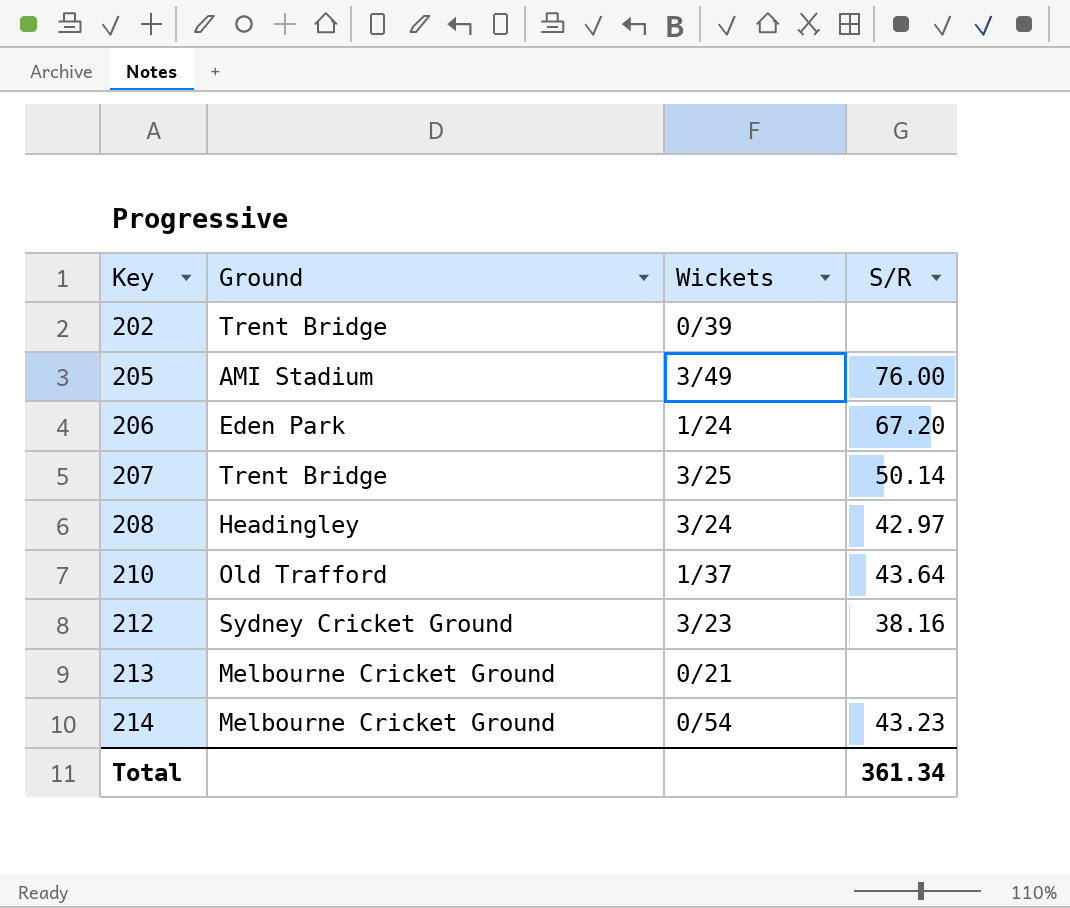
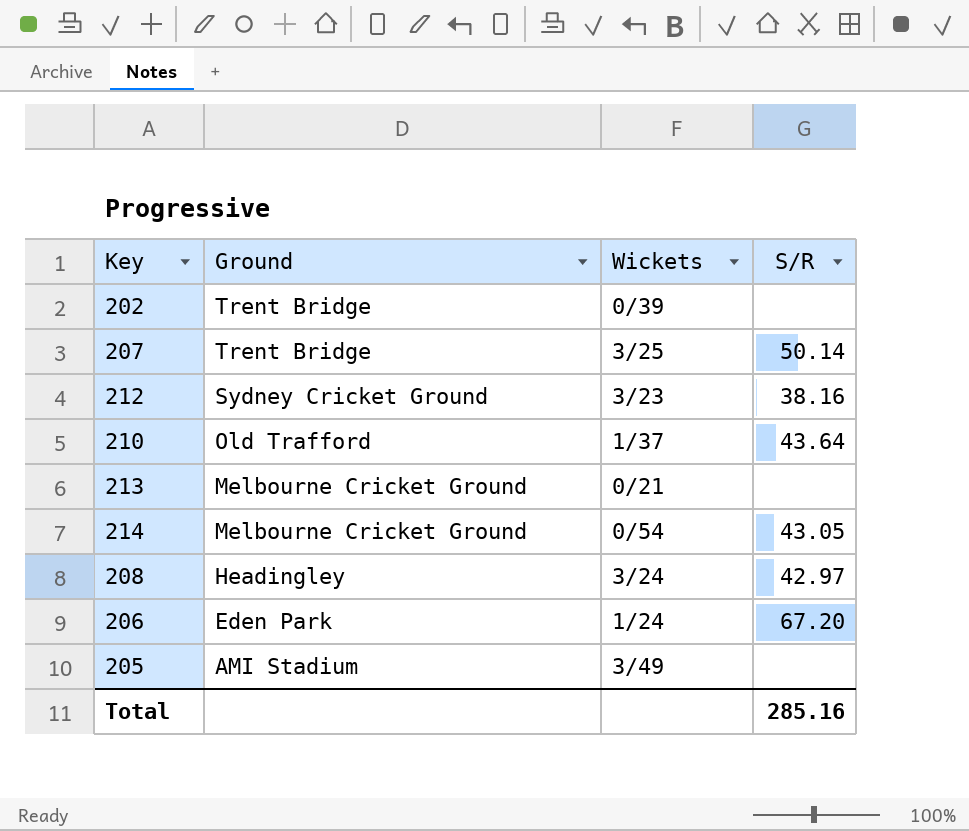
row order: Key ascending -> Ground descending
214 | S/R: 43.23 -> 43.05
205 | S/R: 76.00 -> none
Total | S/R: 361.34 -> 285.16

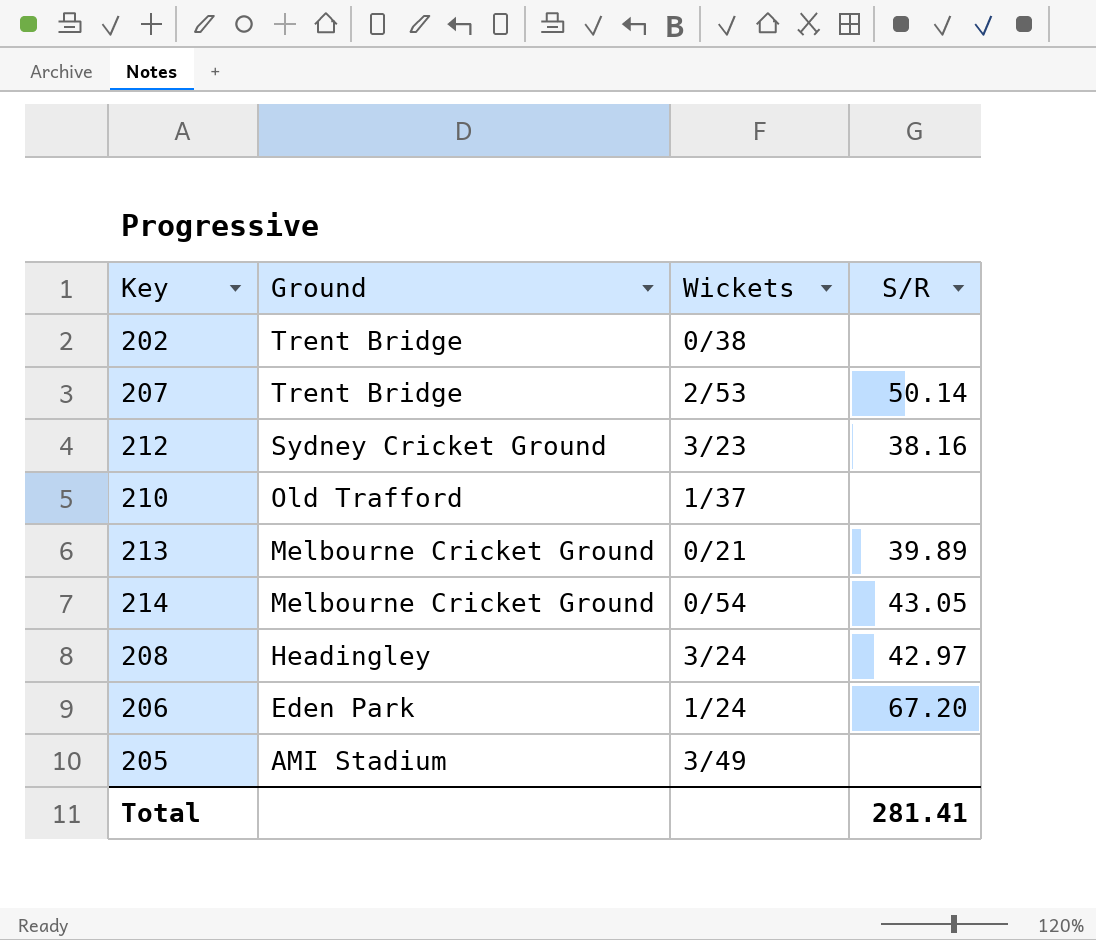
202 | Wickets: 0/39 -> 0/38
207 | Wickets: 3/25 -> 2/53
210 | S/R: 43.64 -> none
213 | S/R: none -> 39.89
Total | S/R: 285.16 -> 281.41

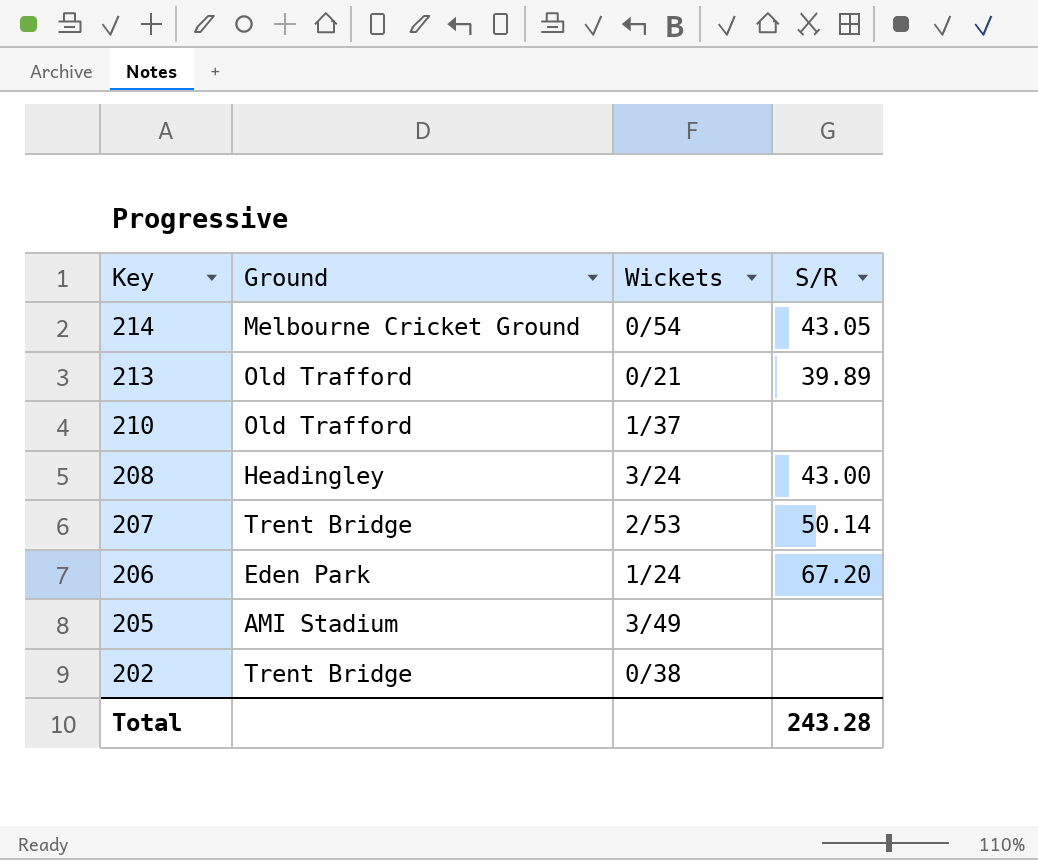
row order: Ground descending -> Key descending
row 212: Sydney Cricket Ground | 3/23 | 38.16 -> none
213 | Ground: Melbourne Cricket Ground -> Old Trafford
208 | S/R: 42.97 -> 43.00
Total | S/R: 281.41 -> 243.28

